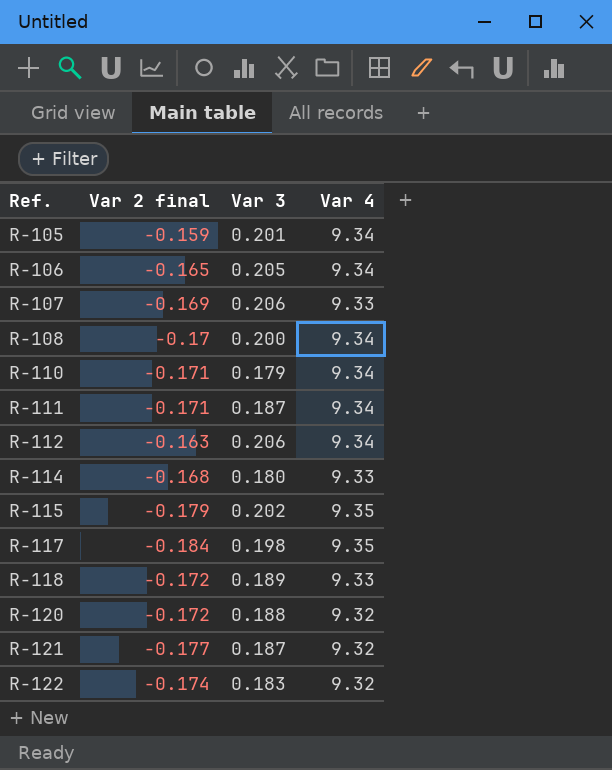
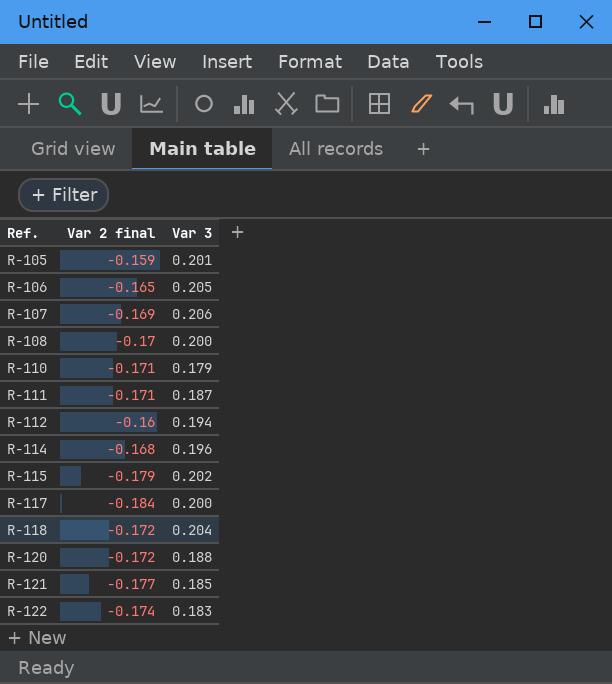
column Var 4 | position: 4 -> none
R-112 | Var 2 final: -0.163 -> -0.16
R-112 | Var 3: 0.206 -> 0.194
R-114 | Var 3: 0.180 -> 0.196
R-117 | Var 3: 0.198 -> 0.200
R-118 | Var 3: 0.189 -> 0.204
R-121 | Var 3: 0.187 -> 0.185

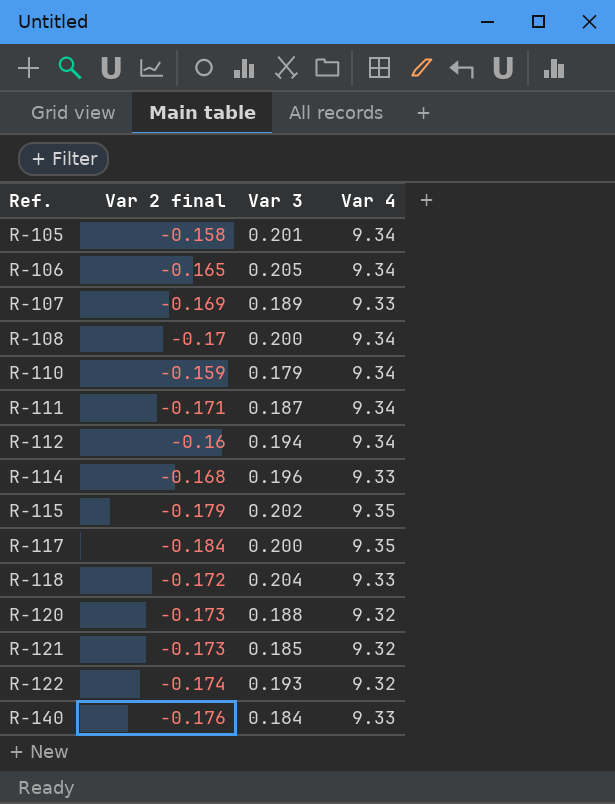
column Var 4 | position: none -> 4
R-105 | Var 2 final: -0.159 -> -0.158
R-107 | Var 3: 0.206 -> 0.189
R-110 | Var 2 final: -0.171 -> -0.159
R-120 | Var 2 final: -0.172 -> -0.173
R-121 | Var 2 final: -0.177 -> -0.173
R-122 | Var 3: 0.183 -> 0.193
row R-140: none -> -0.176 | 0.184 | 9.33

